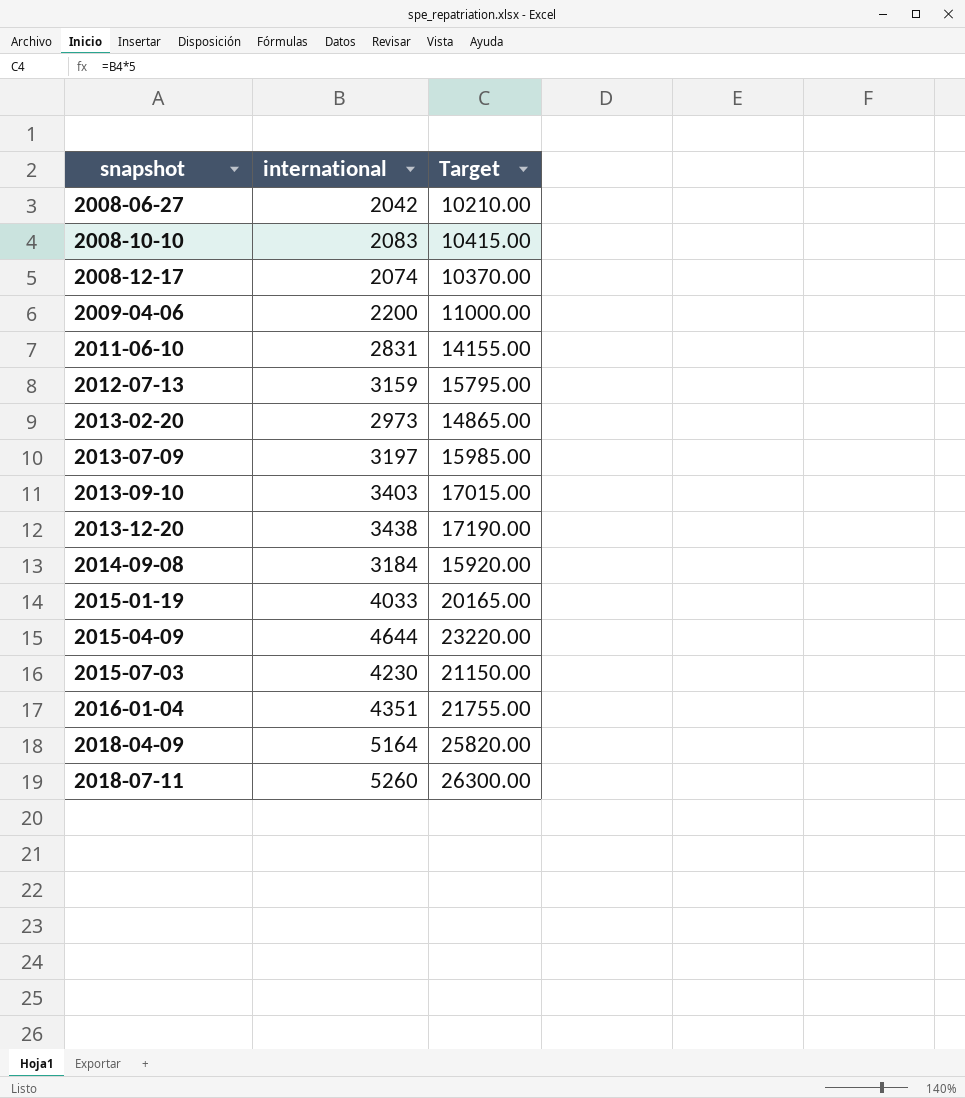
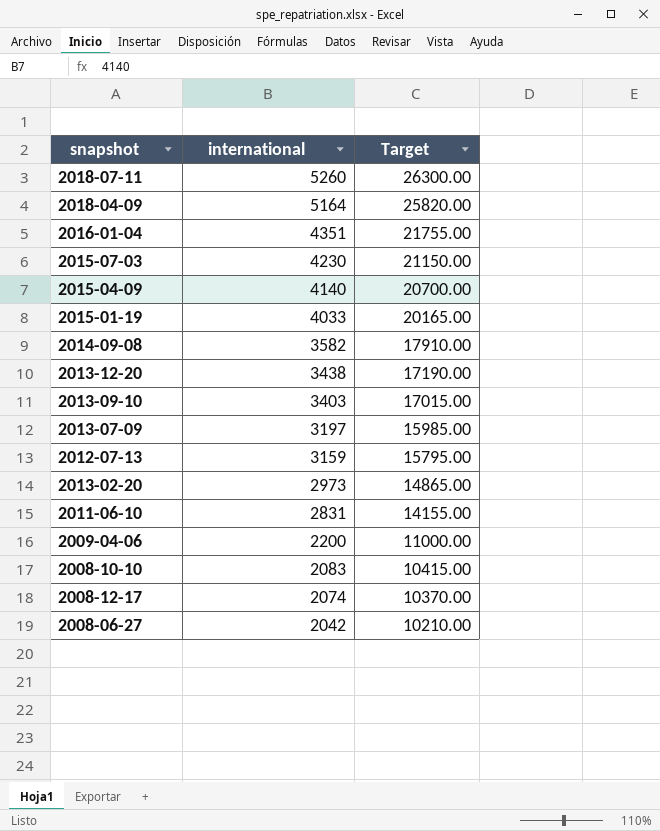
row order: snapshot ascending -> international descending
2015-04-09 | international: 4644 -> 4140
2015-04-09 | Target: 23220.00 -> 20700.00
2014-09-08 | international: 3184 -> 3582
2014-09-08 | Target: 15920.00 -> 17910.00

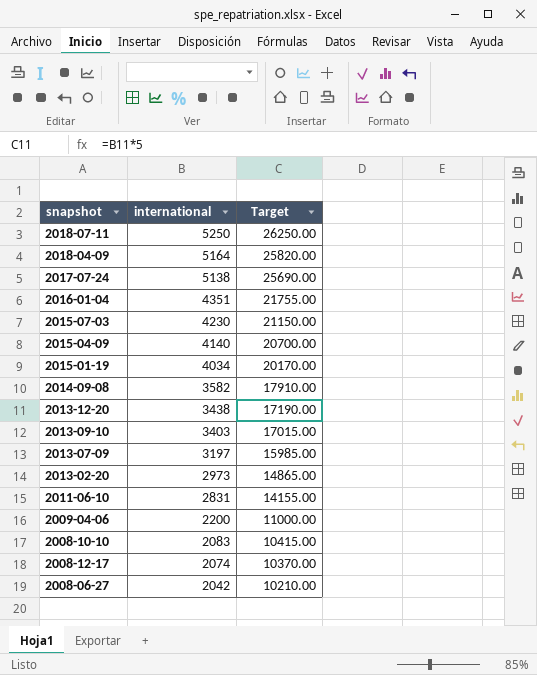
row 2012-07-13: 3159 | 15795.00 -> none
2018-07-11 | international: 5260 -> 5250
2018-07-11 | Target: 26300.00 -> 26250.00
row 2017-07-24: none -> 5138 | 25690.00
2015-01-19 | international: 4033 -> 4034
2015-01-19 | Target: 20165.00 -> 20170.00

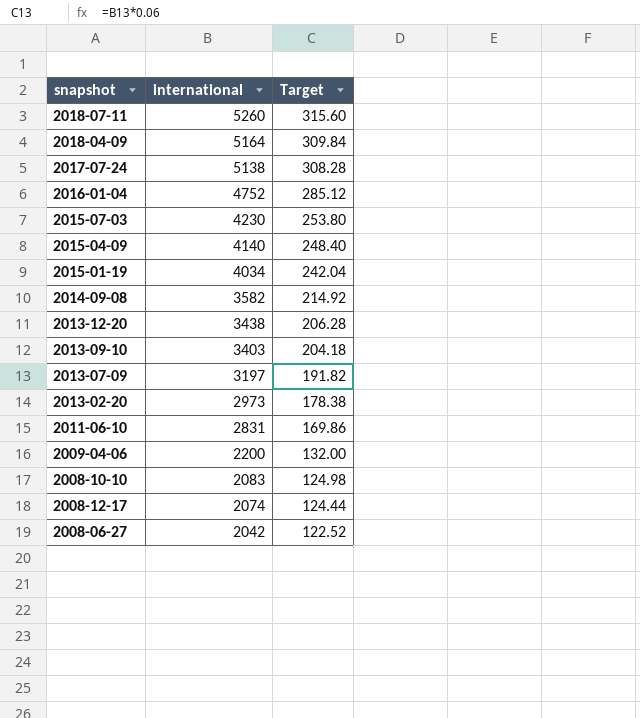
column Target | formula: [international] * 5 -> [international] * 0.06
2018-07-11 | international: 5250 -> 5260
2016-01-04 | international: 4351 -> 4752

